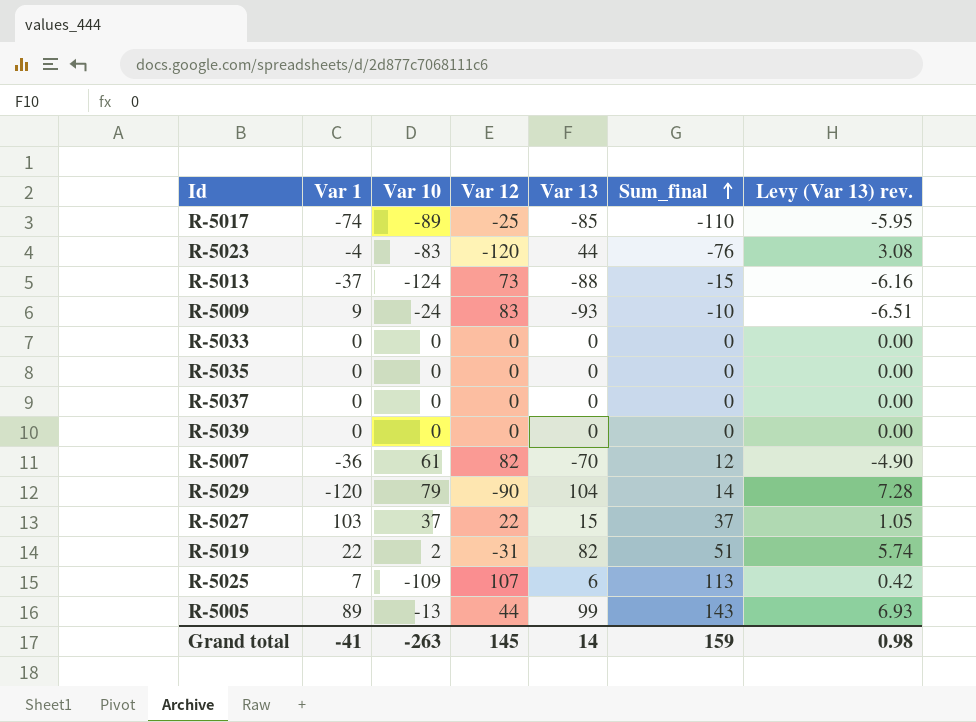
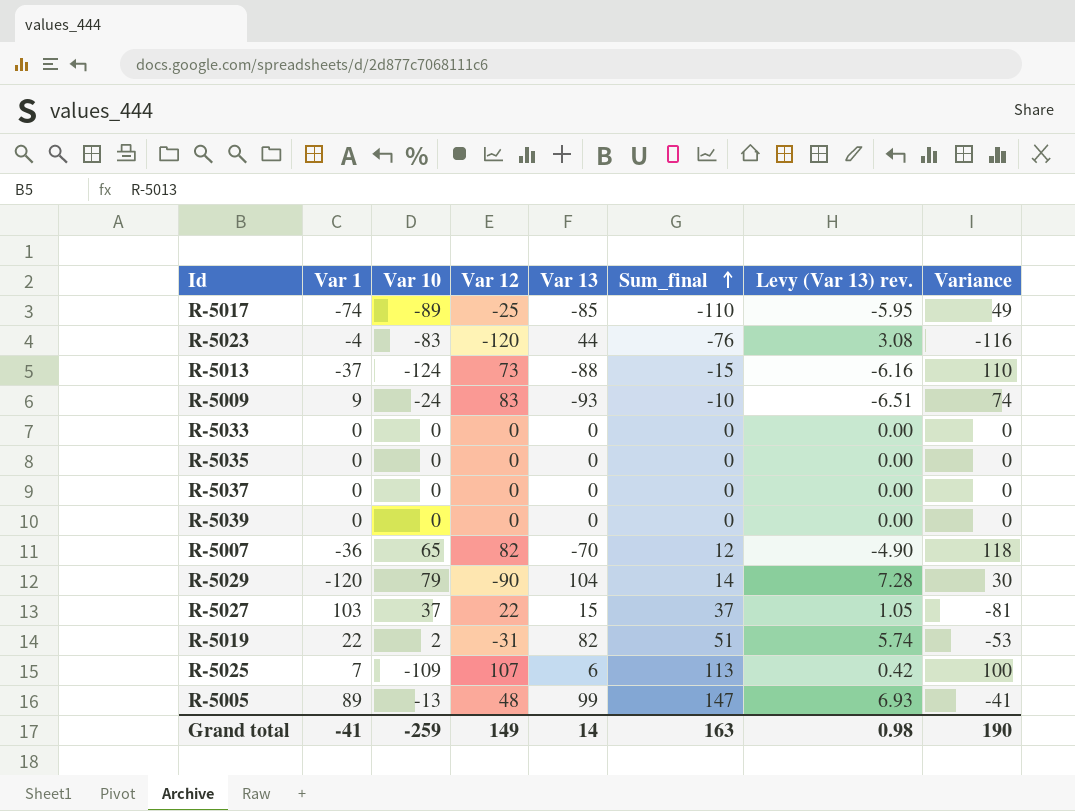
column Variance | formula: none -> [Var 12] - [Var 1]
R-5007 | Var 10: 61 -> 65
R-5005 | Var 12: 44 -> 48
R-5005 | Sum_final: 143 -> 147
Grand total | Var 10: -263 -> -259
Grand total | Var 12: 145 -> 149
Grand total | Sum_final: 159 -> 163

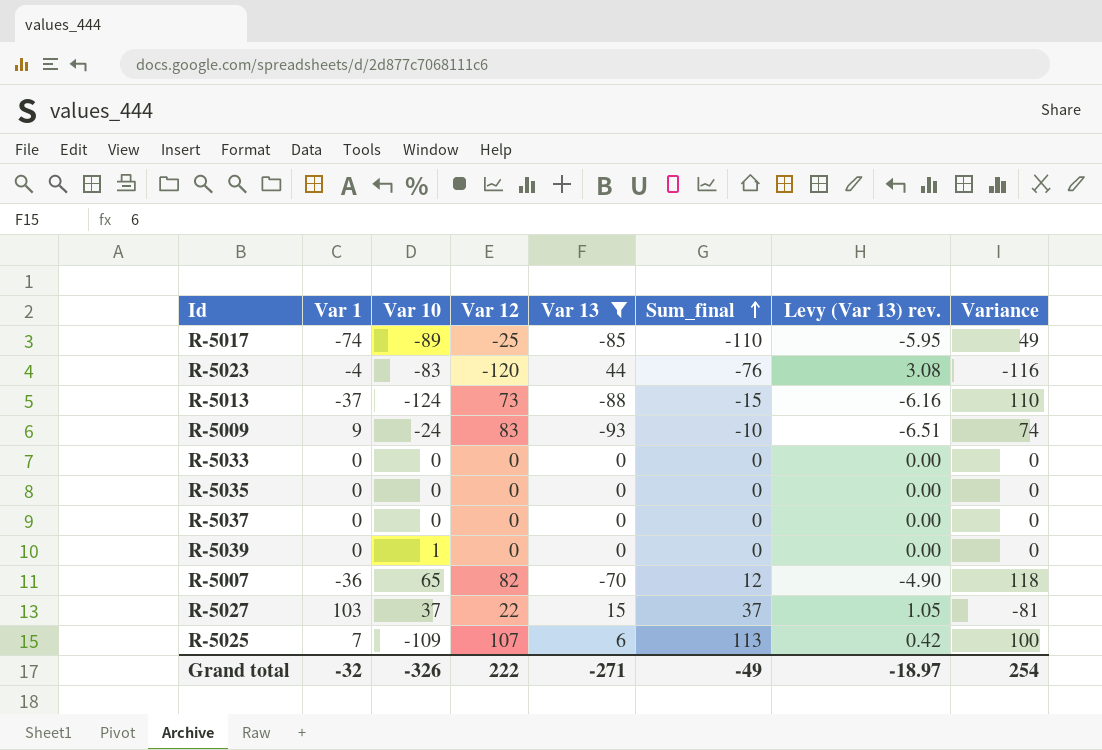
filter: none -> Var 13 <= 44
R-5039 | Var 10: 0 -> 1
Grand total | Var 1: -41 -> -32
Grand total | Var 10: -259 -> -326
Grand total | Var 12: 149 -> 222
Grand total | Var 13: 14 -> -271
Grand total | Sum_final: 163 -> -49
Grand total | Levy (Var 13) rev.: 0.98 -> -18.97
Grand total | Variance: 190 -> 254

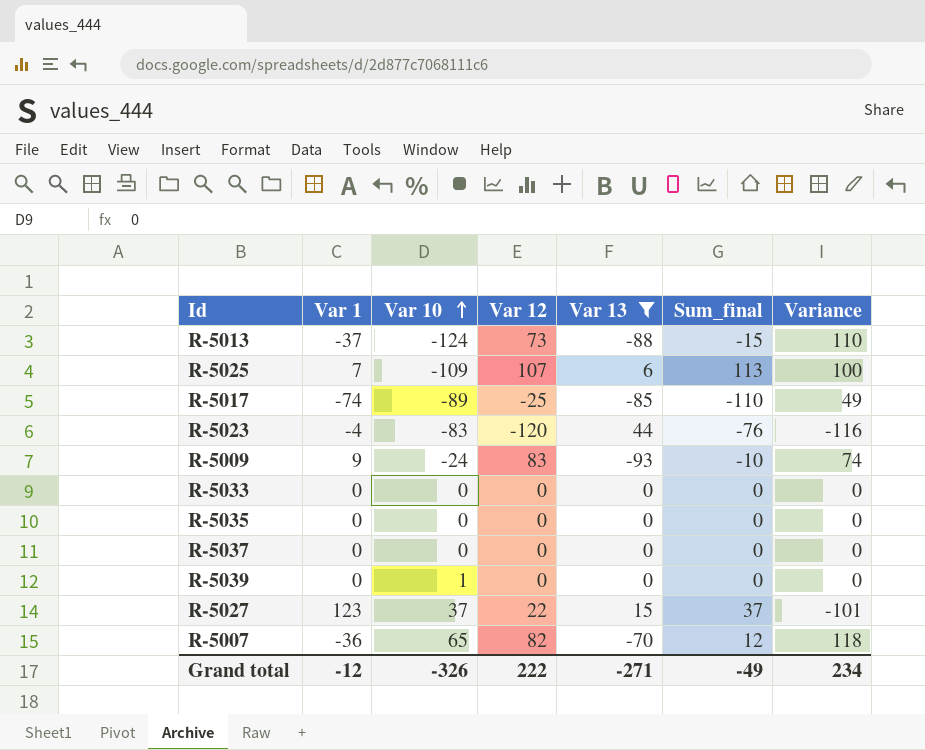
row order: Sum_final ascending -> Var 10 ascending
column Levy (Var 13) rev. | formula: [Var 13] * 0.07 -> none
R-5027 | Var 1: 103 -> 123
R-5027 | Variance: -81 -> -101
Grand total | Var 1: -32 -> -12
Grand total | Variance: 254 -> 234

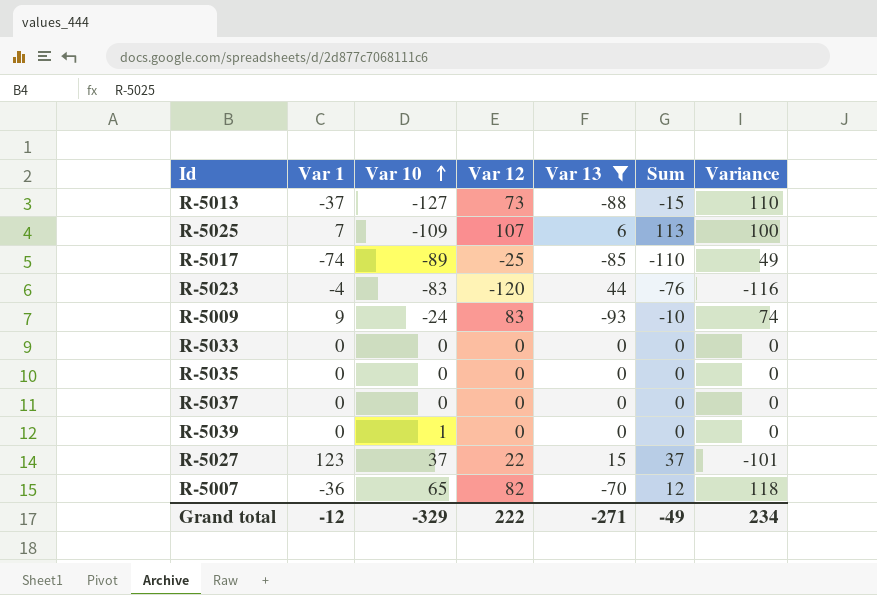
column name: Sum_final -> Sum
R-5013 | Var 10: -124 -> -127
Grand total | Var 10: -326 -> -329

